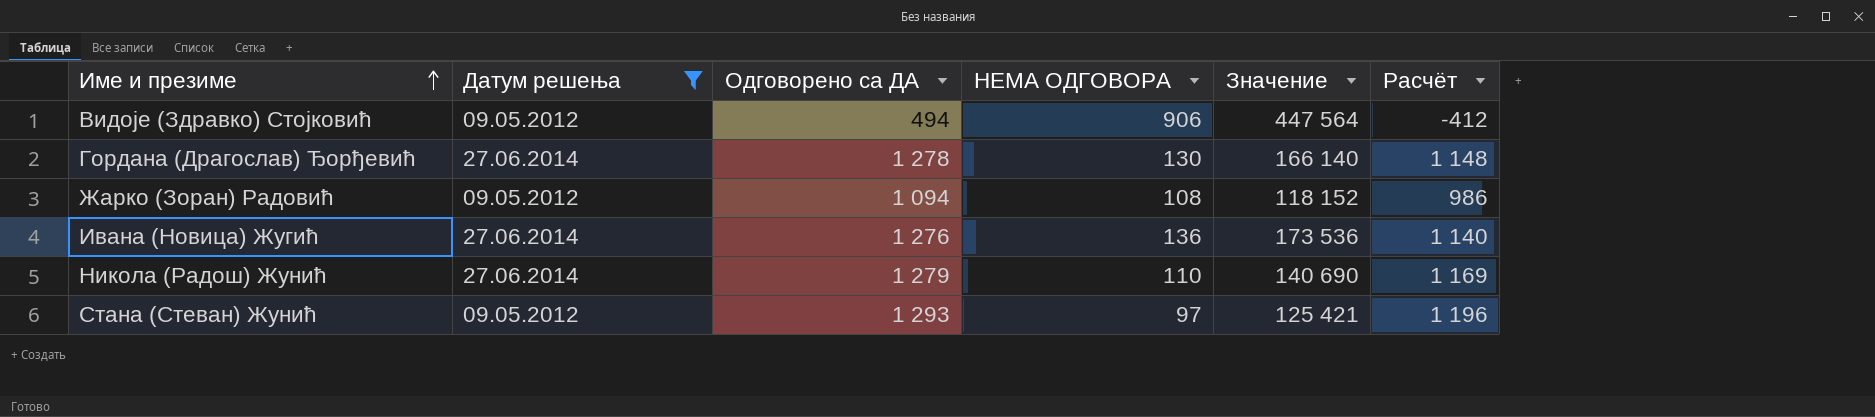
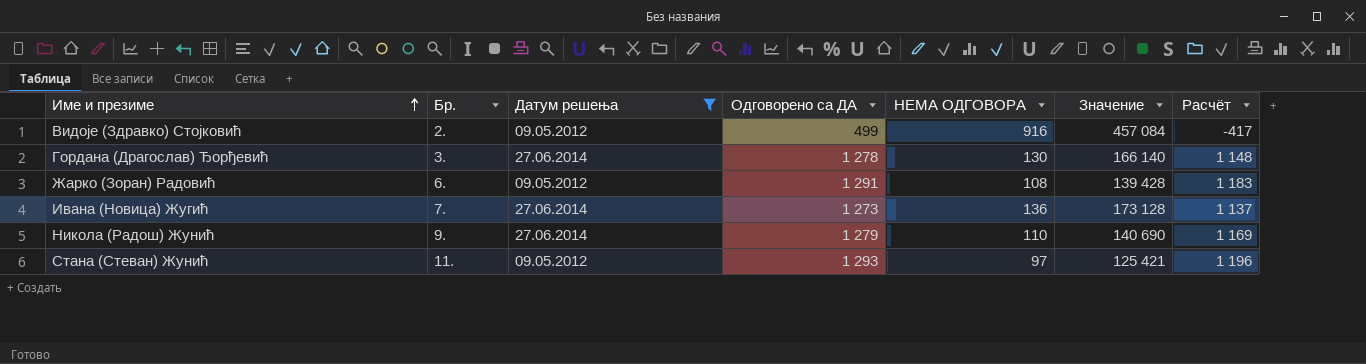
column Бр. | position: none -> 2
Видоје (Здравко) Стојковић | Одговорено са ДА: 494 -> 499
Видоје (Здравко) Стојковић | НЕМА ОДГОВОРА: 906 -> 916
Видоје (Здравко) Стојковић | Значение: 447 564 -> 457 084
Видоје (Здравко) Стојковић | Расчёт: -412 -> -417
Жарко (Зоран) Радовић | Одговорено са ДА: 1 094 -> 1 291
Жарко (Зоран) Радовић | Значение: 118 152 -> 139 428
Жарко (Зоран) Радовић | Расчёт: 986 -> 1 183
Ивана (Новица) Жугић | Одговорено са ДА: 1 276 -> 1 273
Ивана (Новица) Жугић | Значение: 173 536 -> 173 128
Ивана (Новица) Жугић | Расчёт: 1 140 -> 1 137

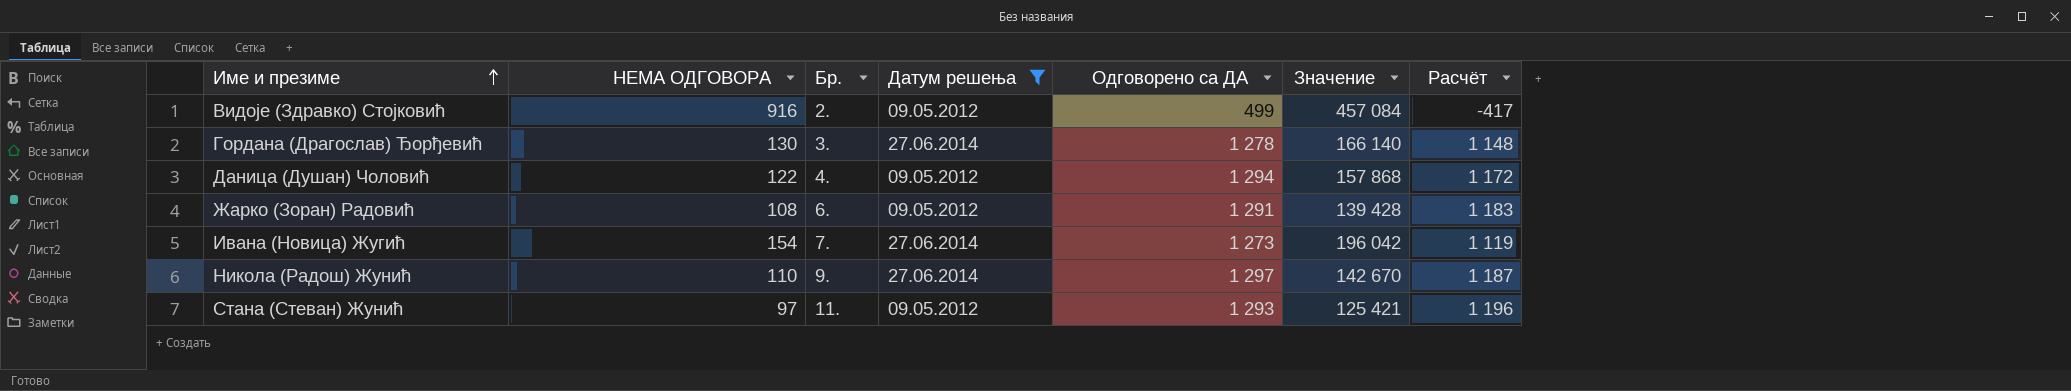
column НЕМА ОДГОВОРА | position: 5 -> 2
row Даница (Душан) Чоловић: none -> 122 | 4. | 09.05.2012 | 1 294 | 157 868 | 1 172
Ивана (Новица) Жугић | НЕМА ОДГОВОРА: 136 -> 154
Ивана (Новица) Жугић | Значение: 173 128 -> 196 042
Ивана (Новица) Жугић | Расчёт: 1 137 -> 1 119
Никола (Радош) Жунић | Одговорено са ДА: 1 279 -> 1 297
Никола (Радош) Жунић | Значение: 140 690 -> 142 670
Никола (Радош) Жунић | Расчёт: 1 169 -> 1 187

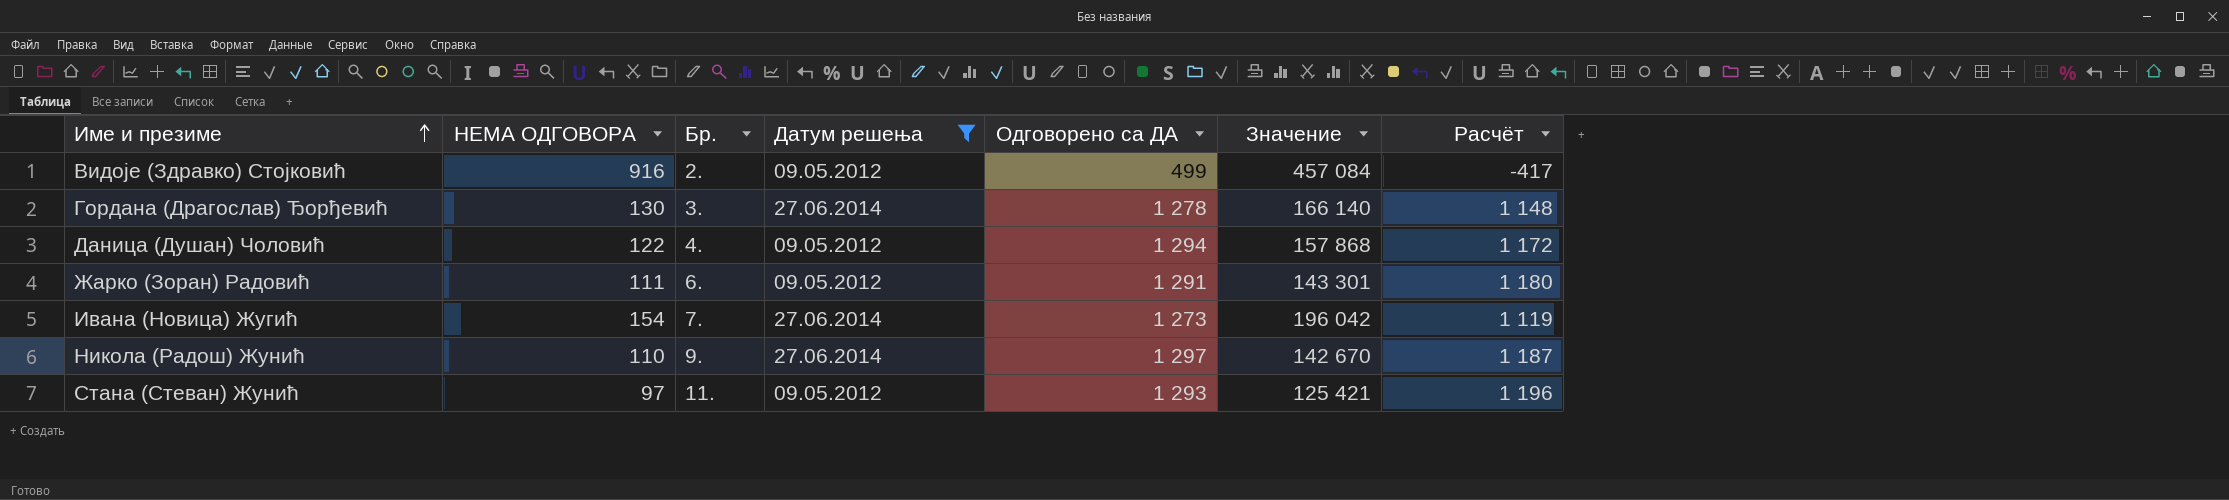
Жарко (Зоран) Радовић | НЕМА ОДГОВОРА: 108 -> 111
Жарко (Зоран) Радовић | Значение: 139 428 -> 143 301
Жарко (Зоран) Радовић | Расчёт: 1 183 -> 1 180

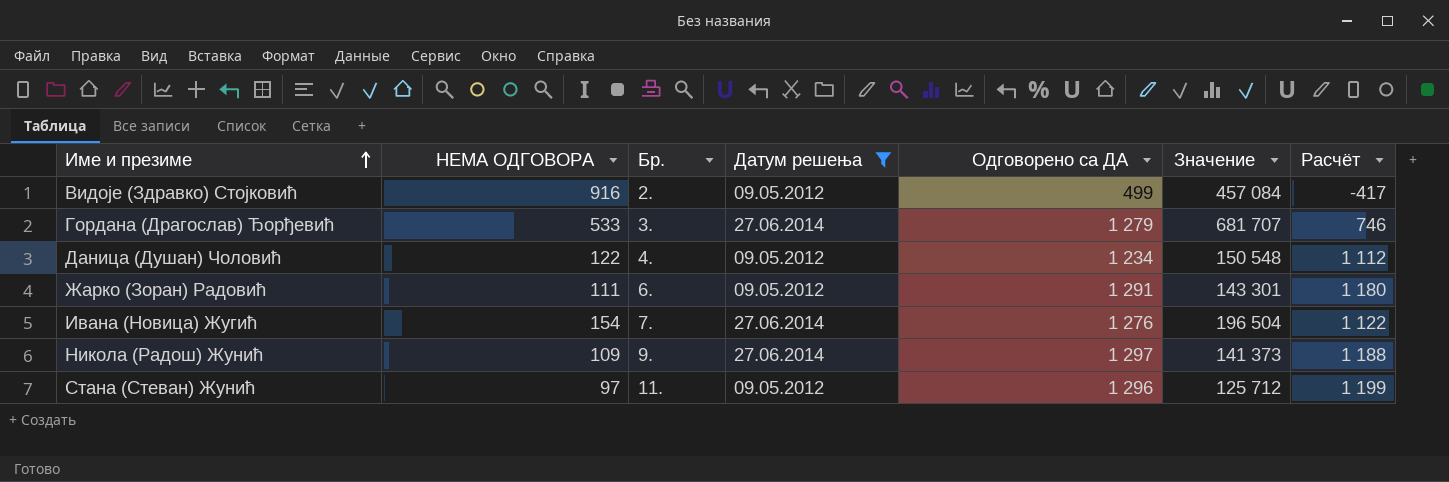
Гордана (Драгослав) Ђорђевић | НЕМА ОДГОВОРА: 130 -> 533
Гордана (Драгослав) Ђорђевић | Одговорено са ДА: 1 278 -> 1 279
Гордана (Драгослав) Ђорђевић | Значение: 166 140 -> 681 707
Гордана (Драгослав) Ђорђевић | Расчёт: 1 148 -> 746
Даница (Душан) Чоловић | Одговорено са ДА: 1 294 -> 1 234
Даница (Душан) Чоловић | Значение: 157 868 -> 150 548
Даница (Душан) Чоловић | Расчёт: 1 172 -> 1 112
Ивана (Новица) Жугић | Одговорено са ДА: 1 273 -> 1 276
Ивана (Новица) Жугић | Значение: 196 042 -> 196 504
Ивана (Новица) Жугић | Расчёт: 1 119 -> 1 122
Никола (Радош) Жунић | НЕМА ОДГОВОРА: 110 -> 109
Никола (Радош) Жунић | Значение: 142 670 -> 141 373
Никола (Радош) Жунић | Расчёт: 1 187 -> 1 188
Стана (Стеван) Жунић | Одговорено са ДА: 1 293 -> 1 296
Стана (Стеван) Жунић | Значение: 125 421 -> 125 712
Стана (Стеван) Жунић | Расчёт: 1 196 -> 1 199

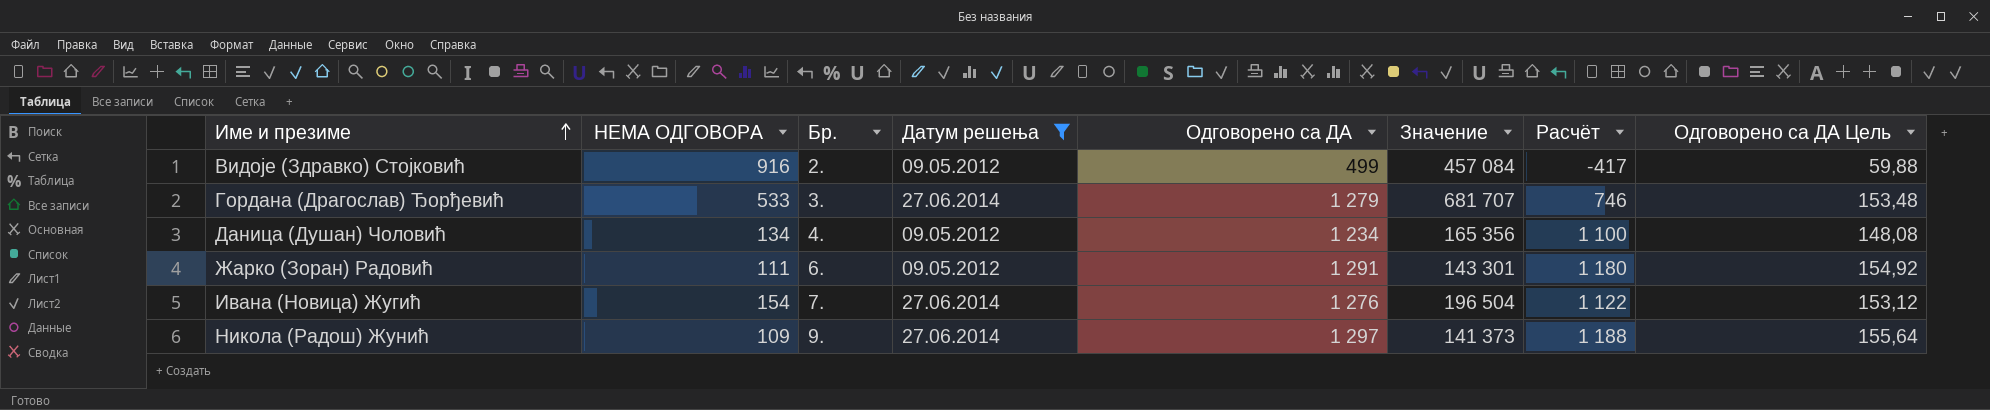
column Одговорено са ДА Цель | formula: none -> [Одговорено са ДА] * 0,12
row Стана (Стеван) Жунић: 97 | 11. | 09.05.2012 | 1 296 | 125 712 | 1 199 -> none
Даница (Душан) Чоловић | НЕМА ОДГОВОРА: 122 -> 134
Даница (Душан) Чоловић | Значение: 150 548 -> 165 356
Даница (Душан) Чоловић | Расчёт: 1 112 -> 1 100

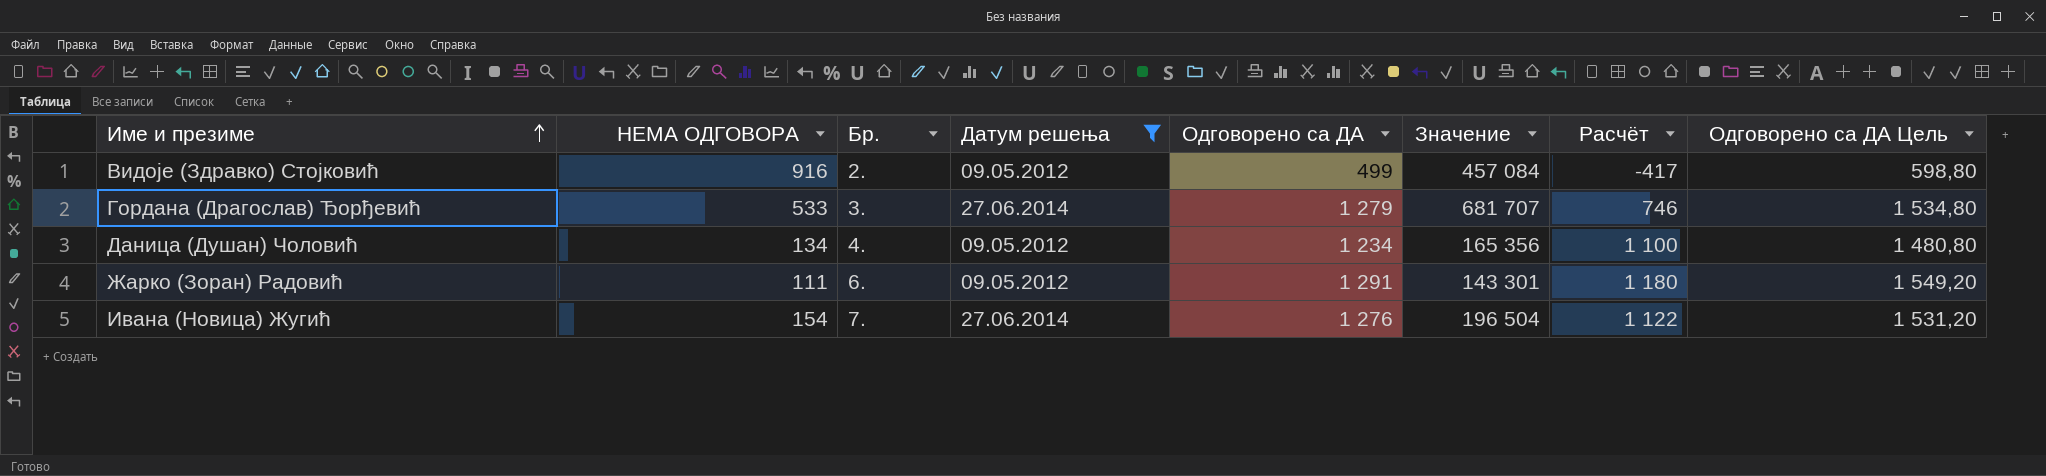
column Одговорено са ДА Цель | formula: [Одговорено са ДА] * 0,12 -> [Одговорено са ДА] * 1,2
row Никола (Радош) Жунић: 109 | 9. | 27.06.2014 | 1 297 | 141 373 | 1 188 | 155,64 -> none

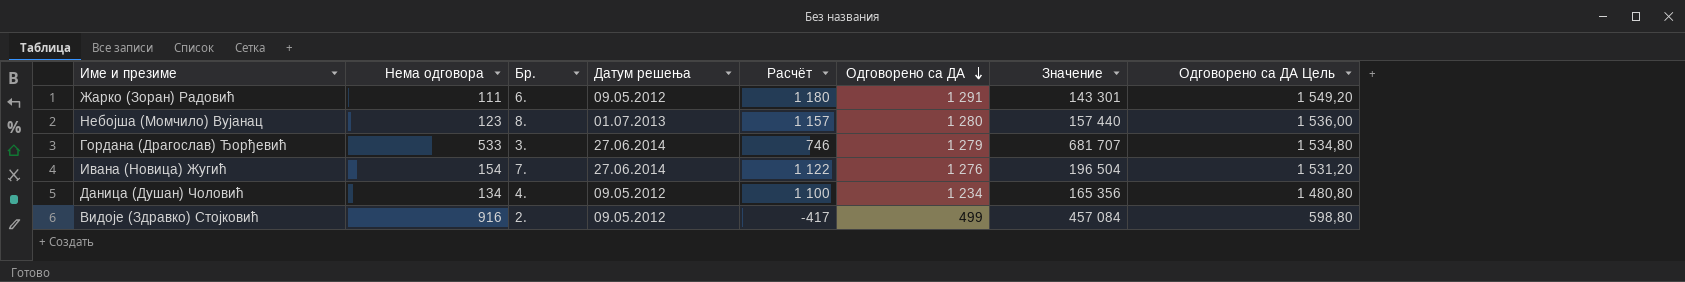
filter: Датум решења != 01.07.2013 -> none
row order: Име и презиме ascending -> Одговорено са ДА descending
column name: НЕМА ОДГОВОРА -> Нема одговора
column Расчёт | position: 7 -> 5

